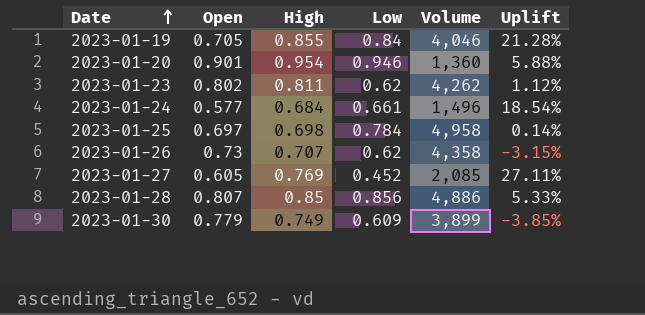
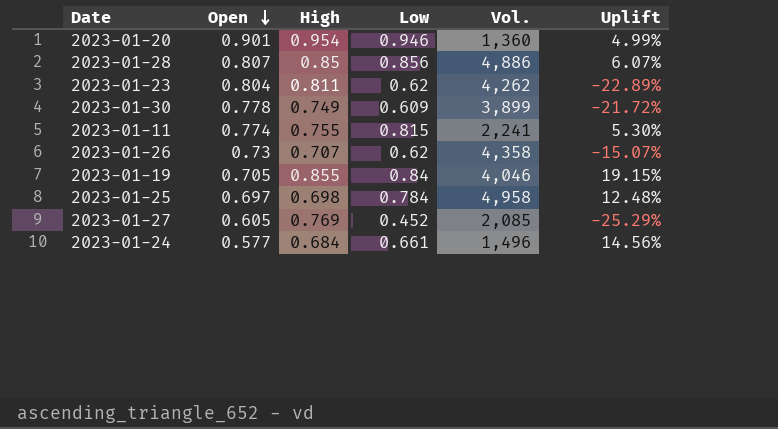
row order: Date ascending -> Open descending
column name: Volume -> Vol.
column Uplift | formula: ([High] - [Open]) / [Open] -> ([Low] - [Open]) / [Open]
2023-01-23 | Open: 0.802 -> 0.804
2023-01-30 | Open: 0.779 -> 0.778
row 2023-01-11: none -> 0.774 | 0.755 | 0.815 | 2,241 | 5.30%

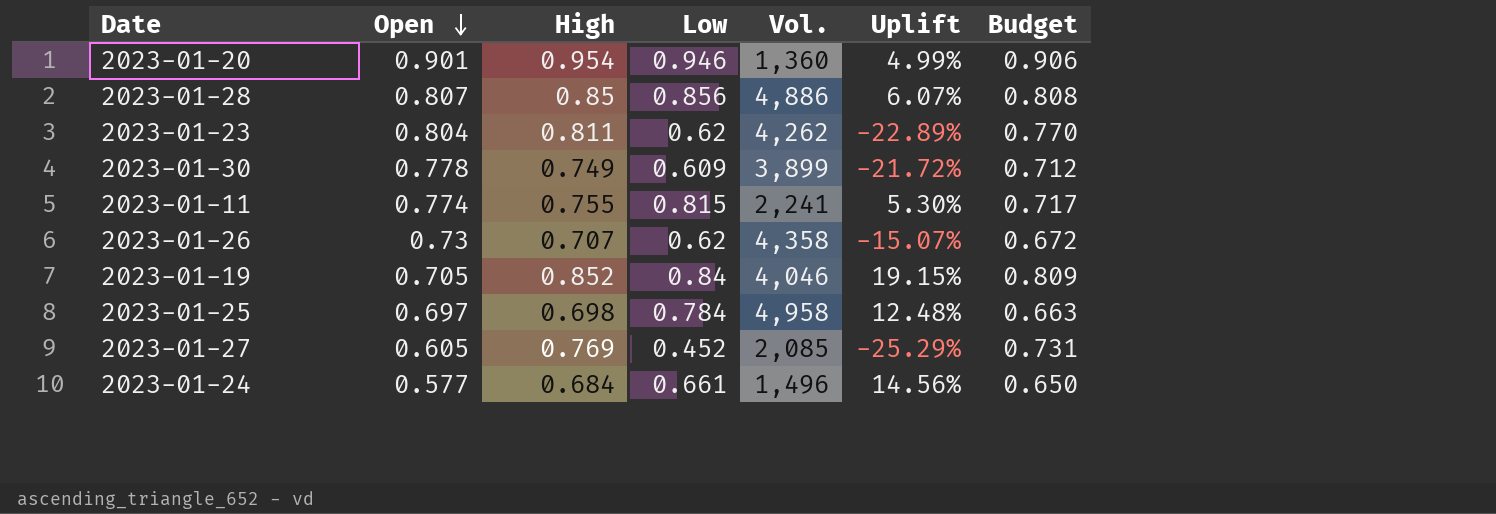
column Budget | formula: none -> [High] * 0.95
2023-01-19 | High: 0.855 -> 0.852

